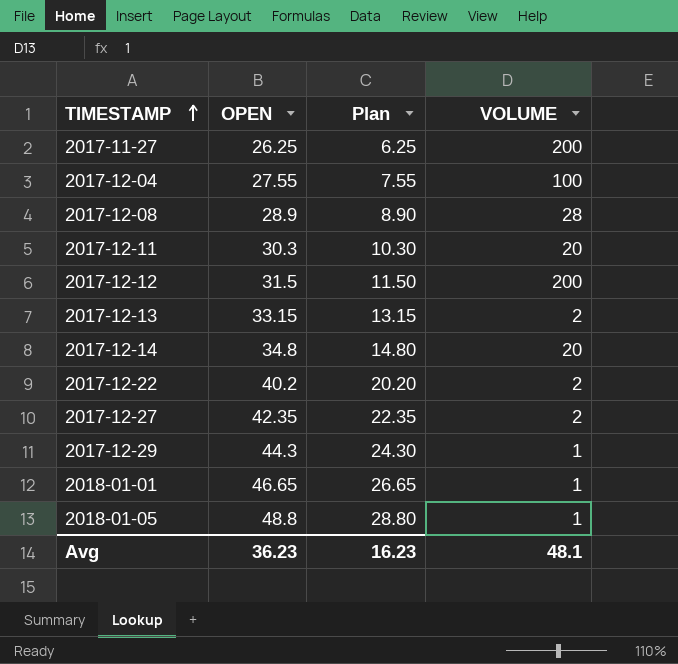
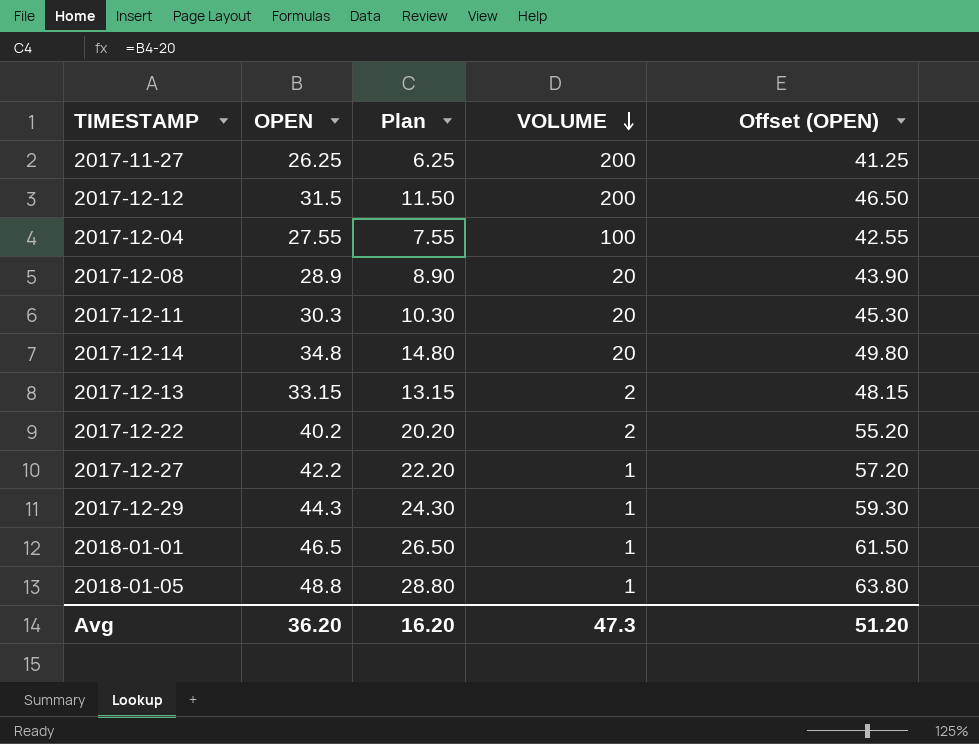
row order: TIMESTAMP ascending -> VOLUME descending
column Offset (OPEN) | formula: none -> [OPEN] + 15
2017-12-08 | VOLUME: 28 -> 20
2017-12-27 | OPEN: 42.35 -> 42.2
2017-12-27 | Plan: 22.35 -> 22.20
2017-12-27 | VOLUME: 2 -> 1
2018-01-01 | OPEN: 46.65 -> 46.5
2018-01-01 | Plan: 26.65 -> 26.50
Avg | OPEN: 36.23 -> 36.20
Avg | Plan: 16.23 -> 16.20
Avg | VOLUME: 48.1 -> 47.3

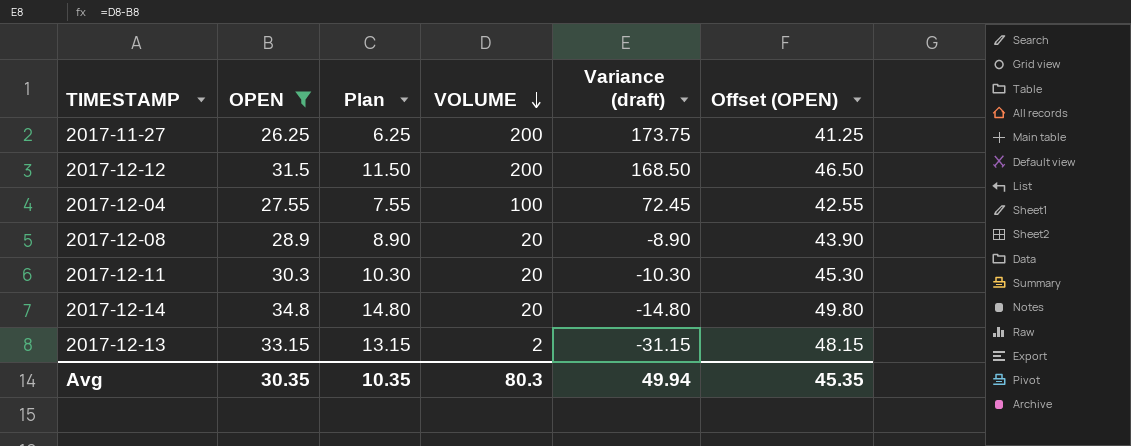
filter: none -> OPEN <= 34.8
column Variance (draft) | formula: none -> [VOLUME] - [OPEN]
Avg | OPEN: 36.20 -> 30.35
Avg | Plan: 16.20 -> 10.35
Avg | VOLUME: 47.3 -> 80.3
Avg | Offset (OPEN): 51.20 -> 45.35

